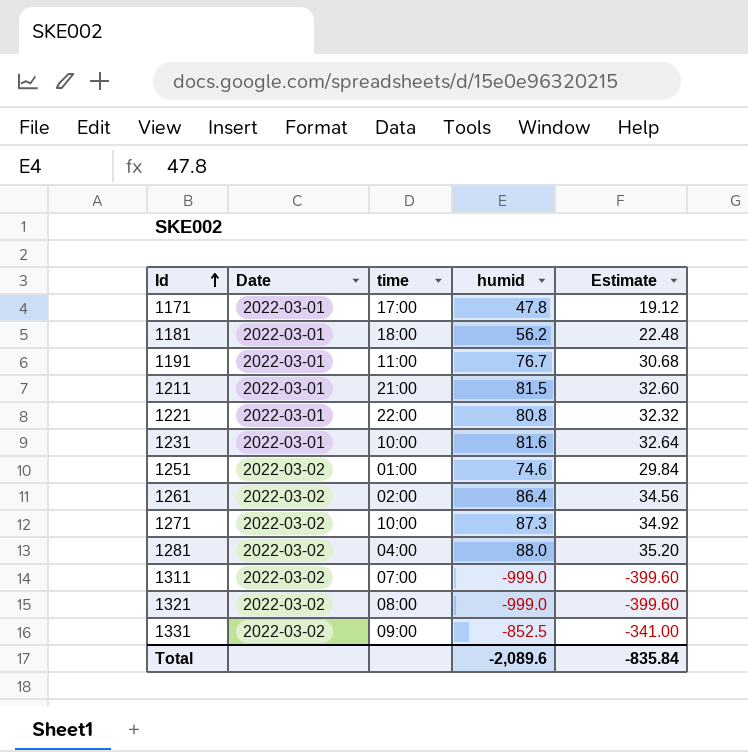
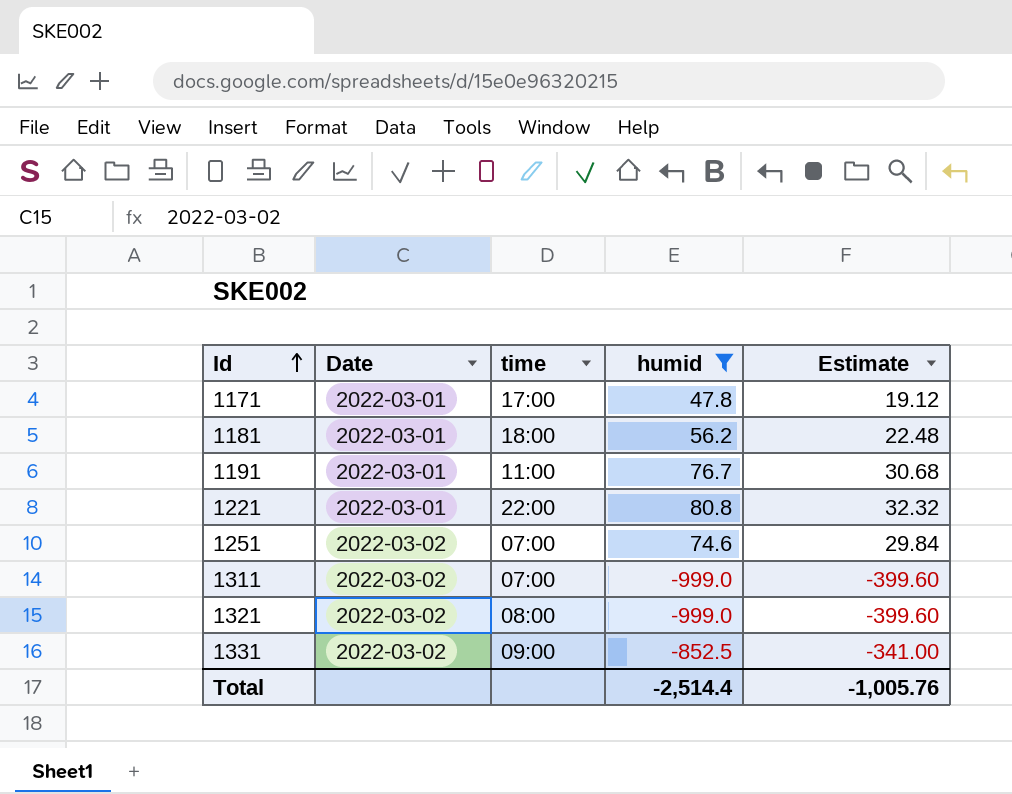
filter: none -> humid <= 80.8
1251 | time: 01:00 -> 07:00
Total | humid: -2,089.6 -> -2,514.4
Total | Estimate: -835.84 -> -1,005.76

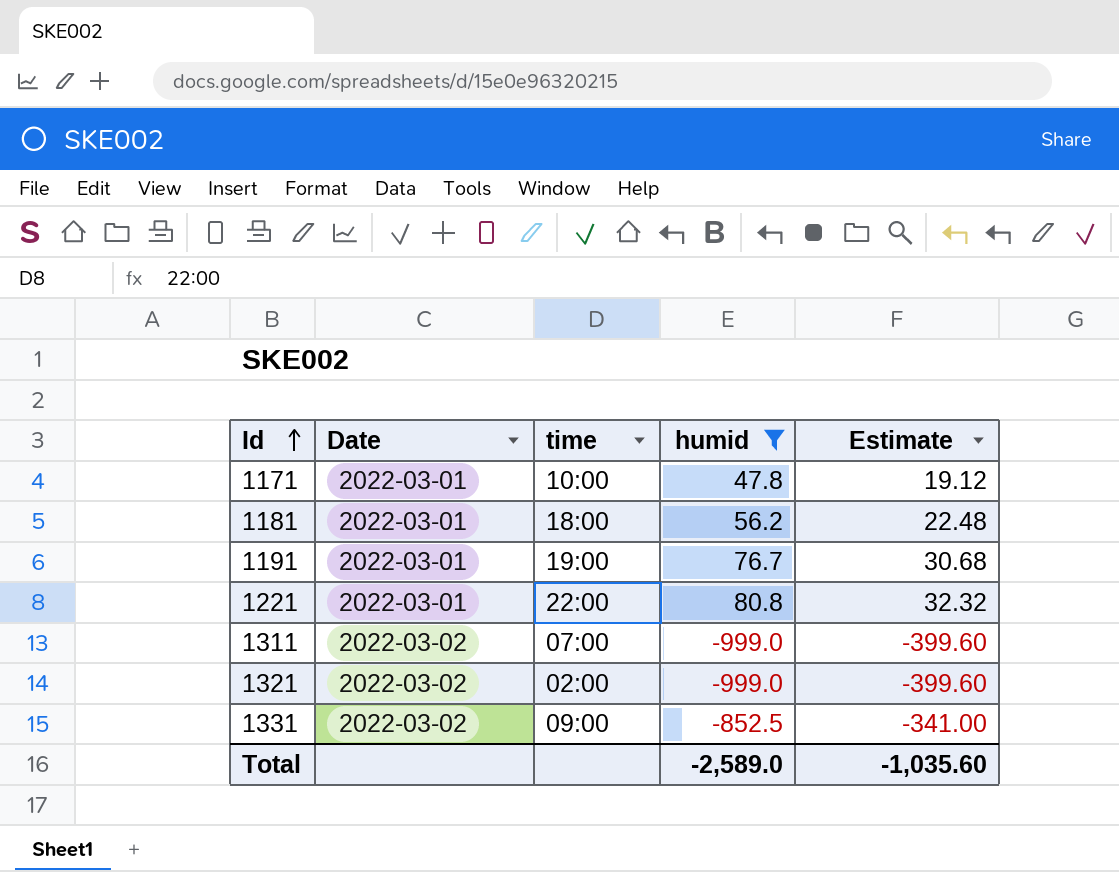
row 1251: 2022-03-02 | 07:00 | 74.6 | 29.84 -> none
1171 | time: 17:00 -> 10:00
1191 | time: 11:00 -> 19:00
1321 | time: 08:00 -> 02:00
Total | humid: -2,514.4 -> -2,589.0
Total | Estimate: -1,005.76 -> -1,035.60

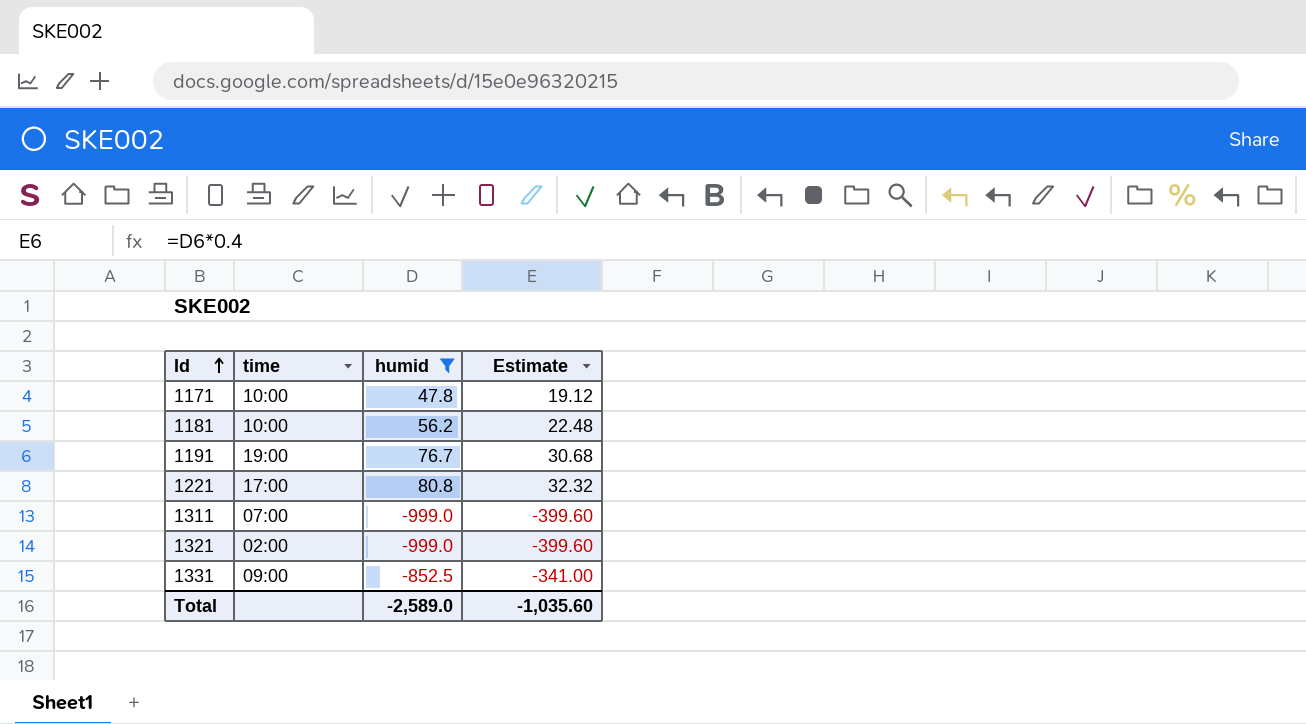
column Date | position: 2 -> none
1181 | time: 18:00 -> 10:00
1221 | time: 22:00 -> 17:00

